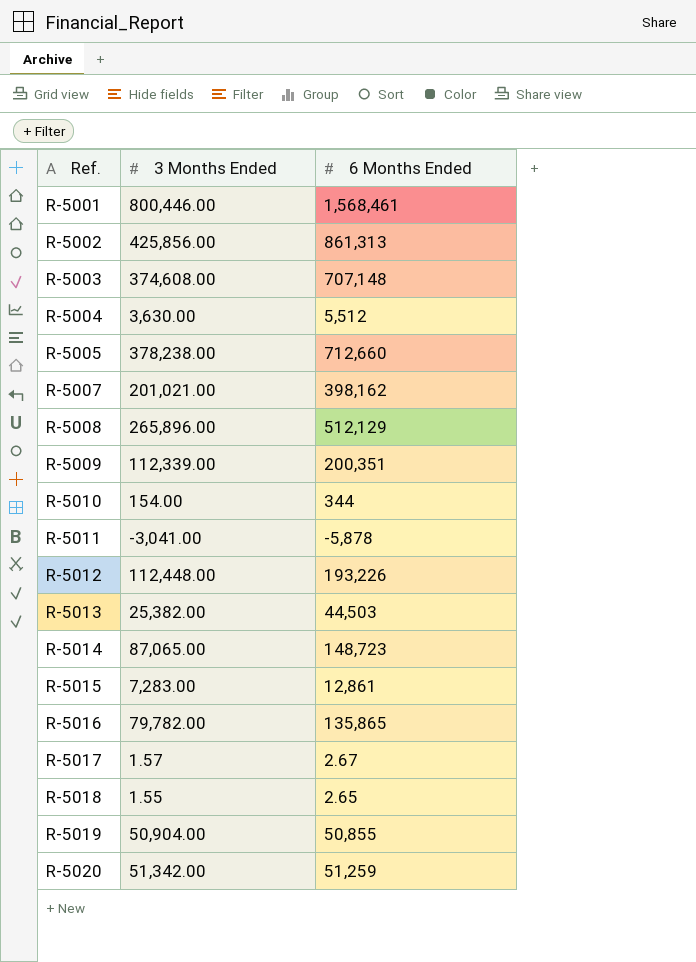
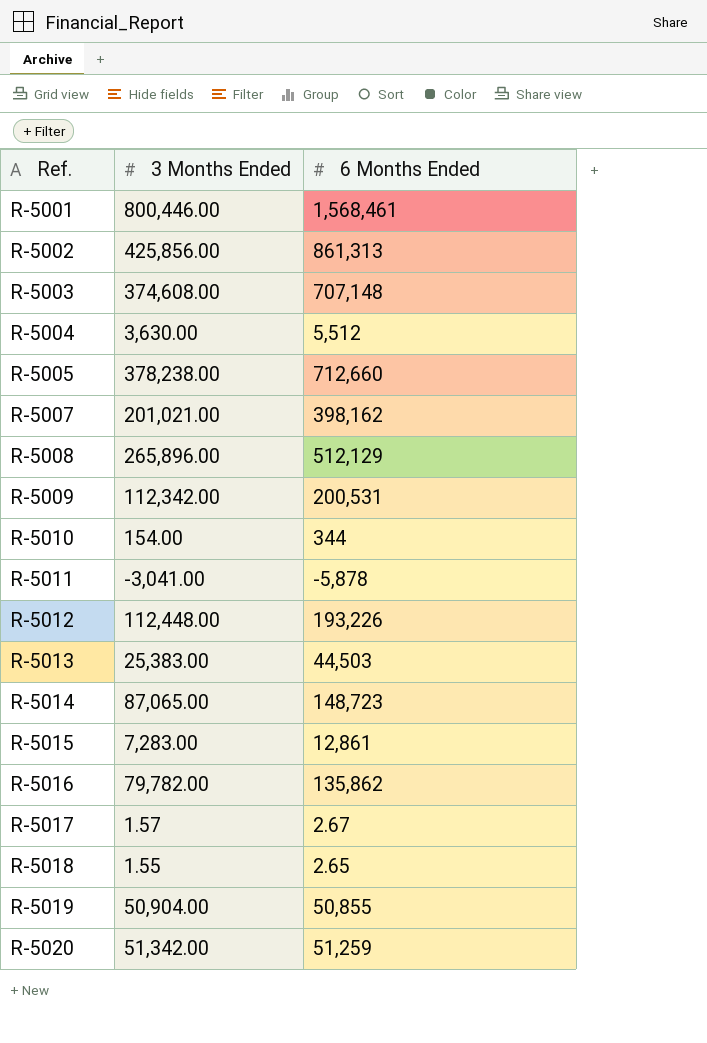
R-5009 | 3 Months Ended: 112,339.00 -> 112,342.00
R-5009 | 6 Months Ended: 200,351 -> 200,531
R-5013 | 3 Months Ended: 25,382.00 -> 25,383.00
R-5016 | 6 Months Ended: 135,865 -> 135,862

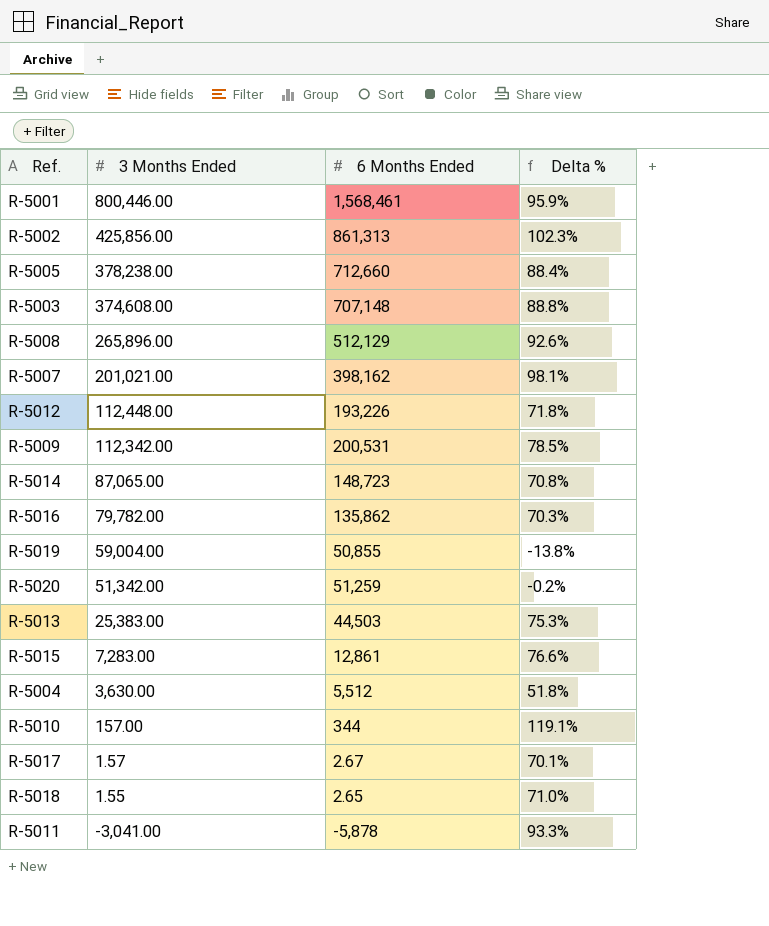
row order: Ref. ascending -> 3 Months Ended descending
column Delta % | formula: none -> ([6 Months Ended] - [3 Months Ended]) / [3 Months Ended]
R-5019 | 3 Months Ended: 50,904.00 -> 59,004.00
R-5010 | 3 Months Ended: 154.00 -> 157.00

